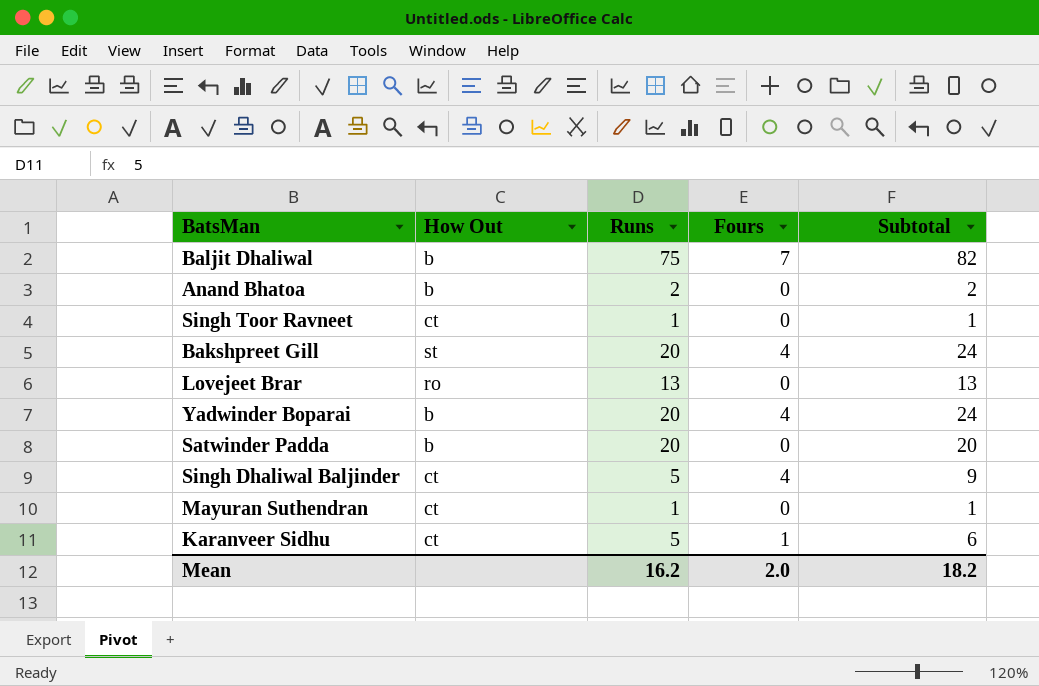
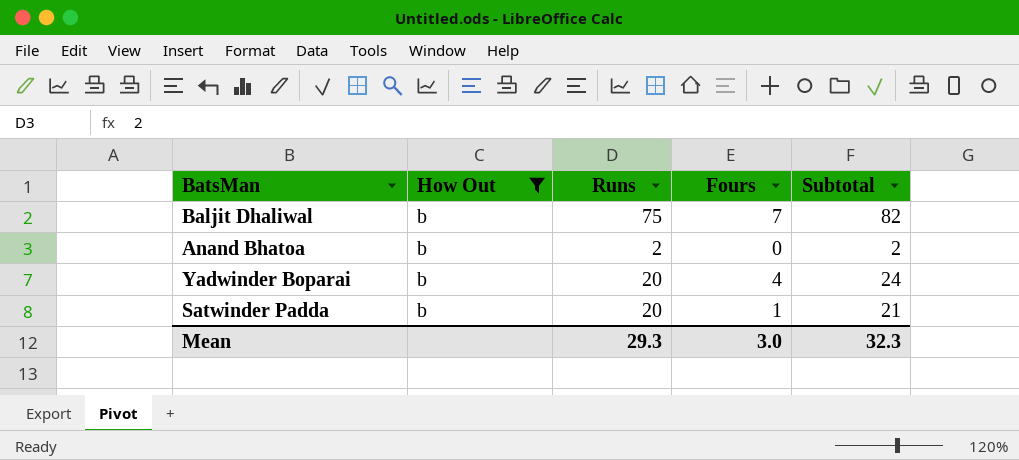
filter: none -> How Out = b
Satwinder Padda | Fours: 0 -> 1
Satwinder Padda | Subtotal: 20 -> 21
Mean | Runs: 16.2 -> 29.3
Mean | Fours: 2.0 -> 3.0
Mean | Subtotal: 18.2 -> 32.3

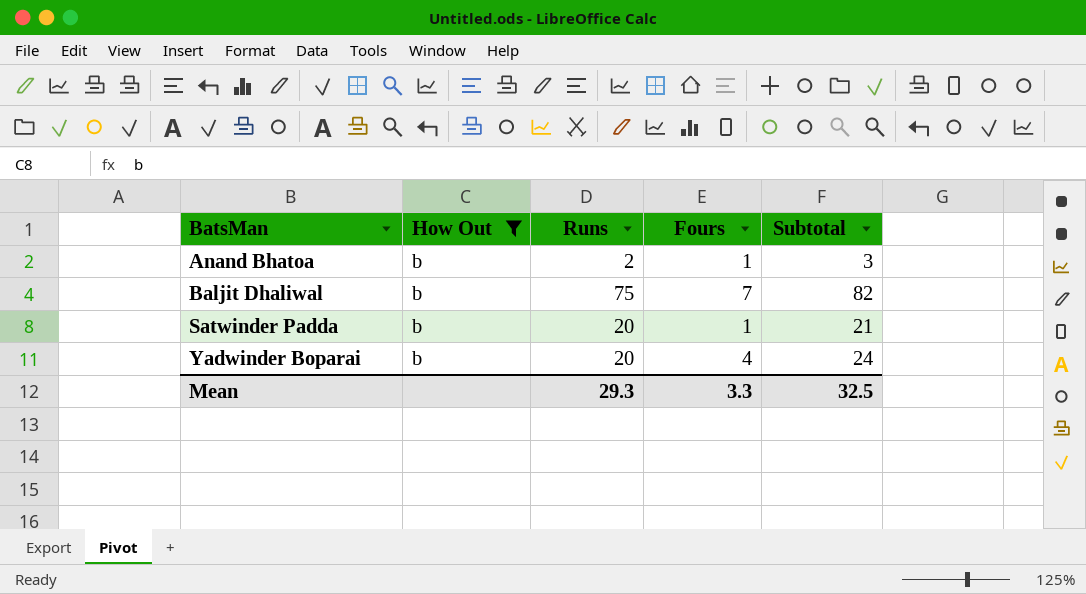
row order: none -> BatsMan ascending
Anand Bhatoa | Fours: 0 -> 1
Anand Bhatoa | Subtotal: 2 -> 3
Mean | Fours: 3.0 -> 3.3
Mean | Subtotal: 32.3 -> 32.5

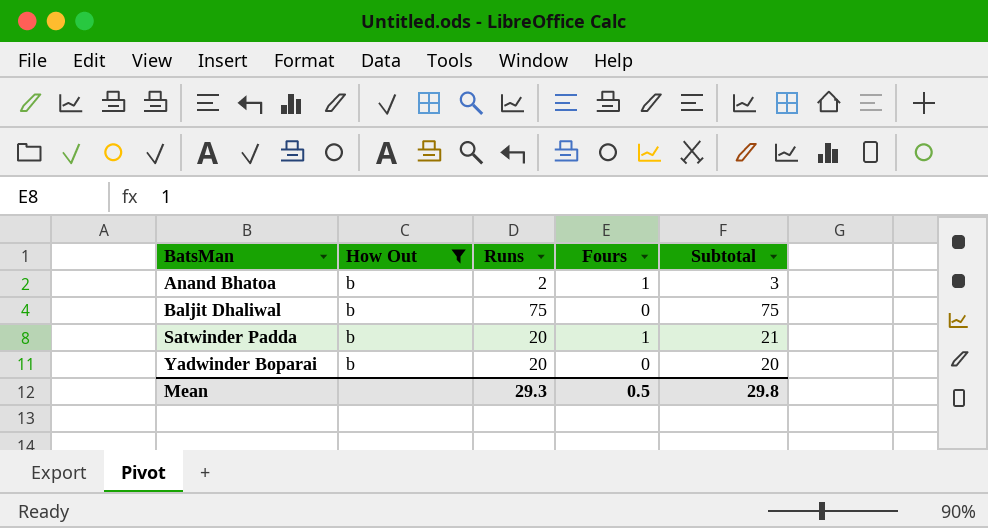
Baljit Dhaliwal | Fours: 7 -> 0
Baljit Dhaliwal | Subtotal: 82 -> 75
Yadwinder Boparai | Fours: 4 -> 0
Yadwinder Boparai | Subtotal: 24 -> 20
Mean | Fours: 3.3 -> 0.5
Mean | Subtotal: 32.5 -> 29.8

